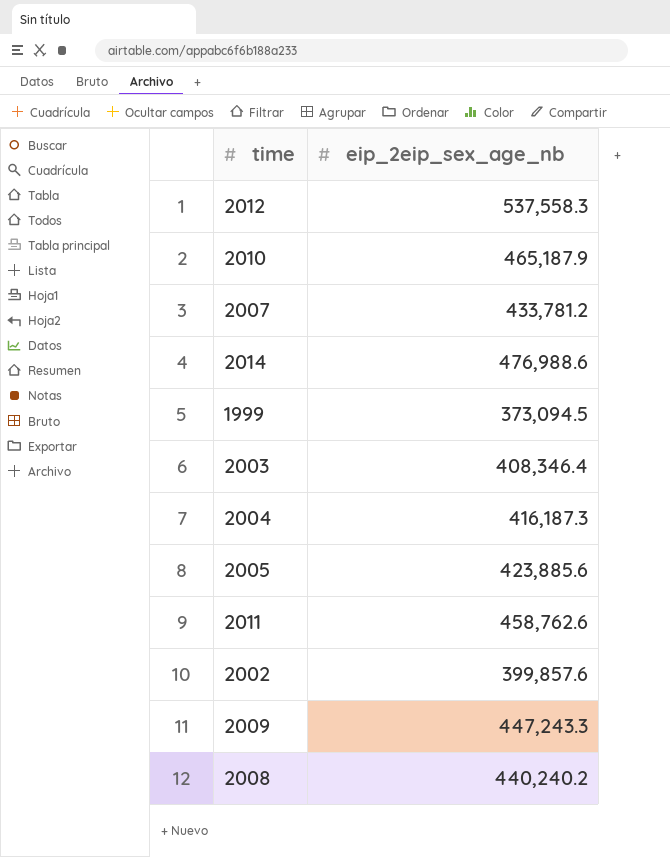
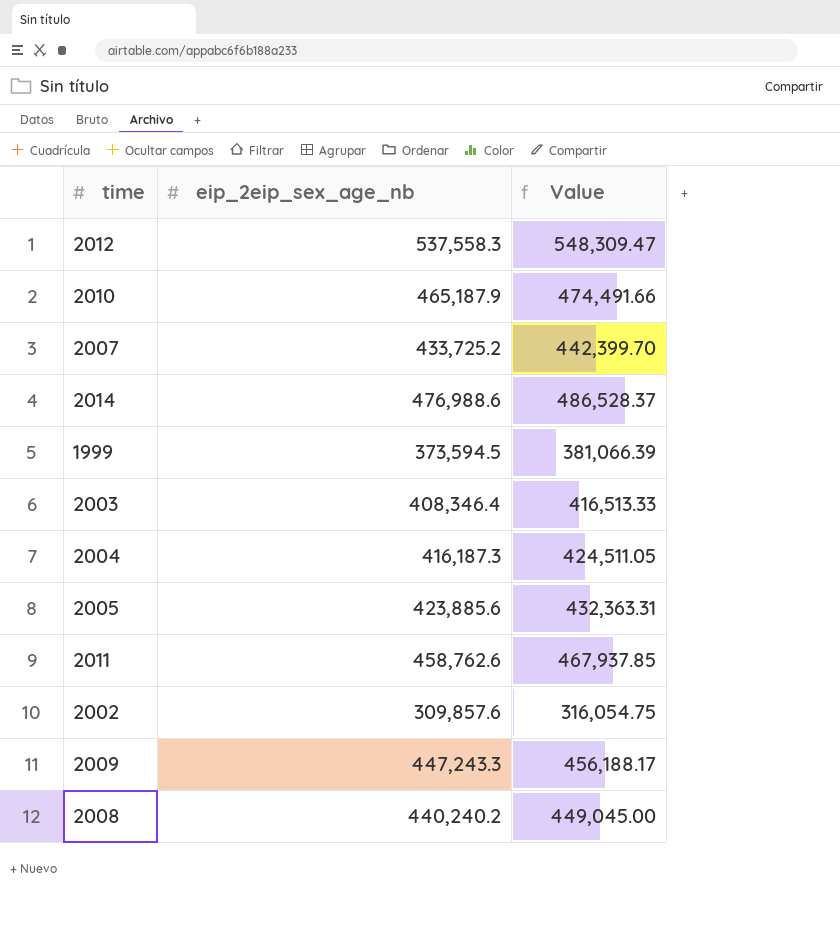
column Value | formula: none -> [eip_2eip_sex_age_nb] * 1.02
2007 | eip_2eip_sex_age_nb: 433,781.2 -> 433,725.2
1999 | eip_2eip_sex_age_nb: 373,094.5 -> 373,594.5
2002 | eip_2eip_sex_age_nb: 399,857.6 -> 309,857.6

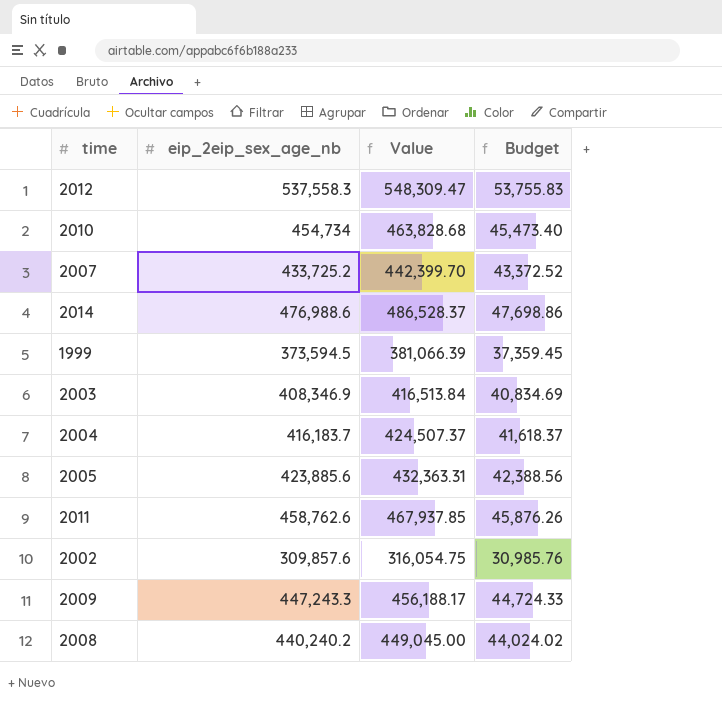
column Budget | formula: none -> [eip_2eip_sex_age_nb] * 0.1
2010 | eip_2eip_sex_age_nb: 465,187.9 -> 454,734
2010 | Value: 474,491.66 -> 463,828.68
2003 | eip_2eip_sex_age_nb: 408,346.4 -> 408,346.9
2003 | Value: 416,513.33 -> 416,513.84
2004 | eip_2eip_sex_age_nb: 416,187.3 -> 416,183.7
2004 | Value: 424,511.05 -> 424,507.37

